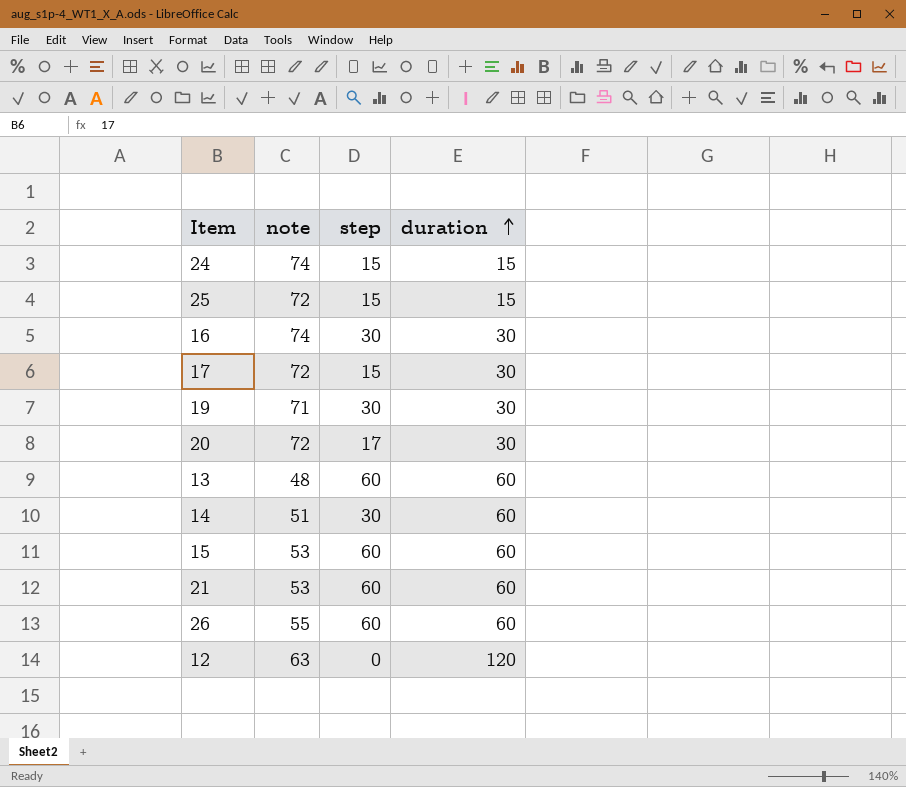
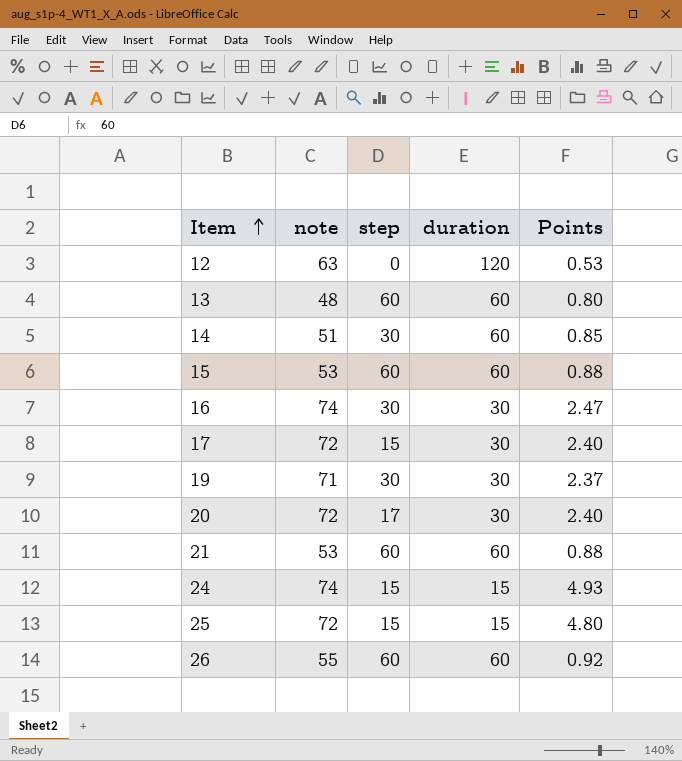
row order: duration ascending -> Item ascending
column Points | formula: none -> [note] / [duration]

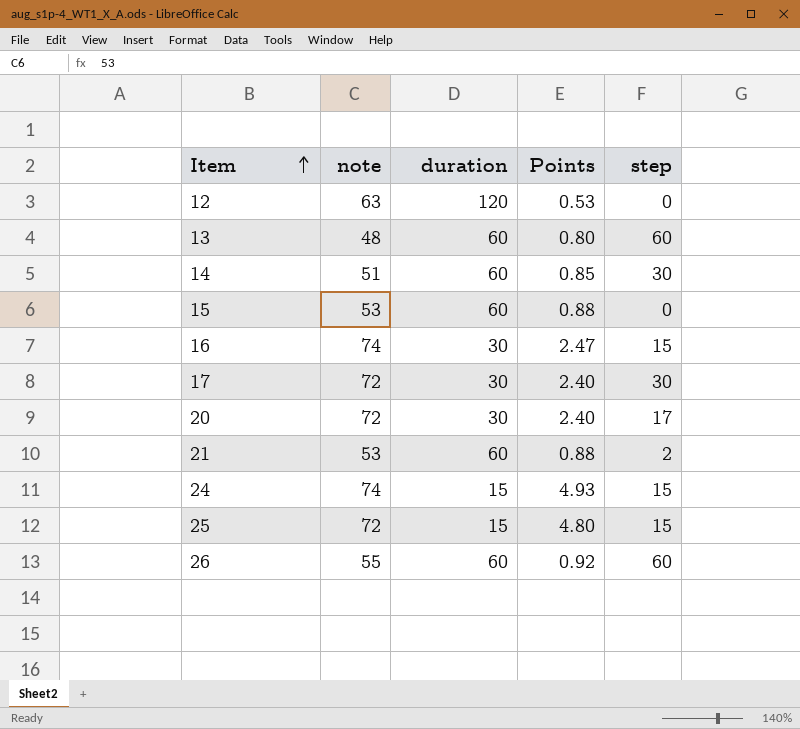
column step | position: 3 -> 5
row 19: 71 | 30 | 30 | 2.37 -> none
15 | step: 60 -> 0
16 | step: 30 -> 15
17 | step: 15 -> 30
21 | step: 60 -> 2

